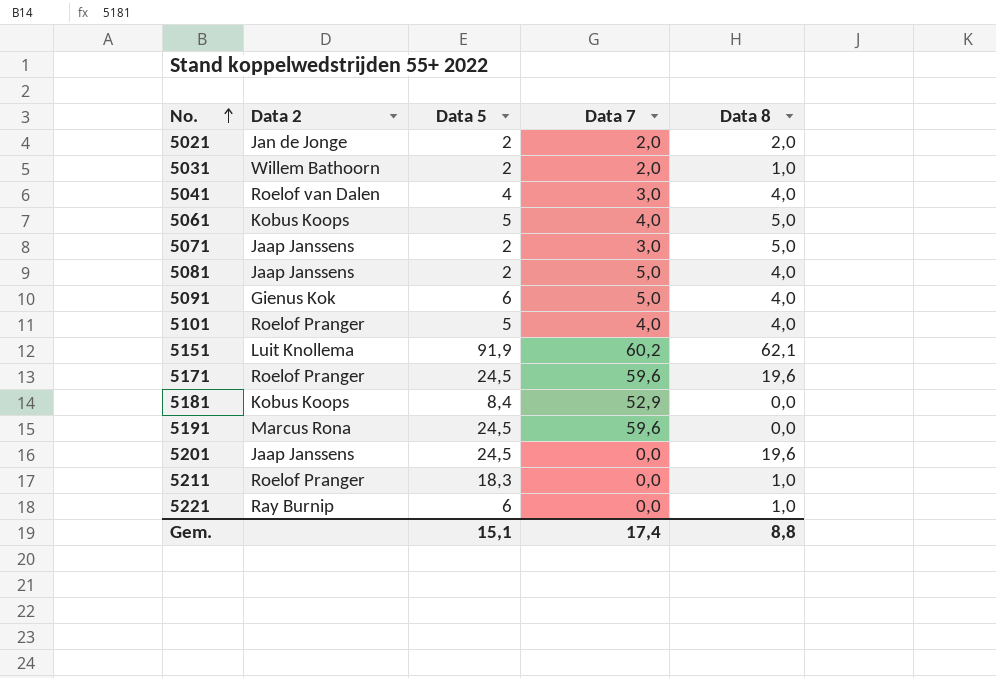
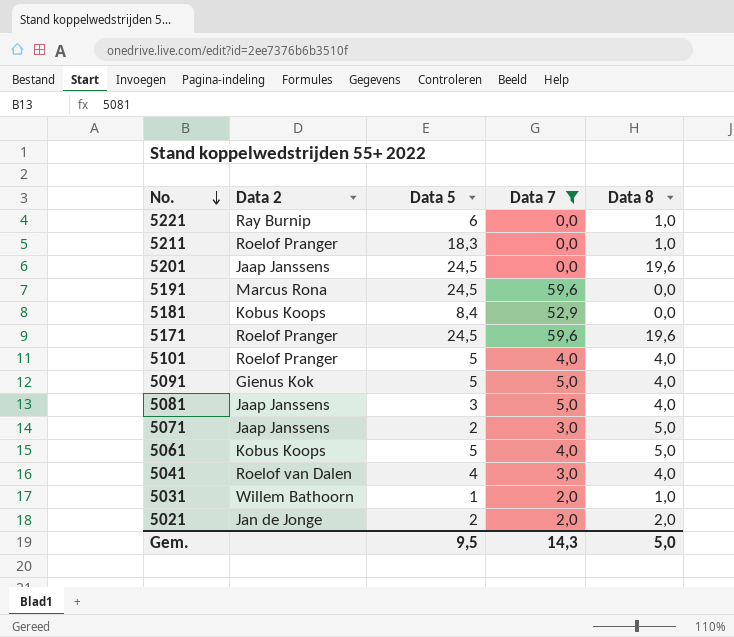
filter: none -> Data 7 != 60,2
row order: No. ascending -> No. descending
5091 | Data 5: 6 -> 5
5081 | Data 5: 2 -> 3
5031 | Data 5: 2 -> 1
Gem. | Data 5: 15,1 -> 9,5
Gem. | Data 7: 17,4 -> 14,3
Gem. | Data 8: 8,8 -> 5,0

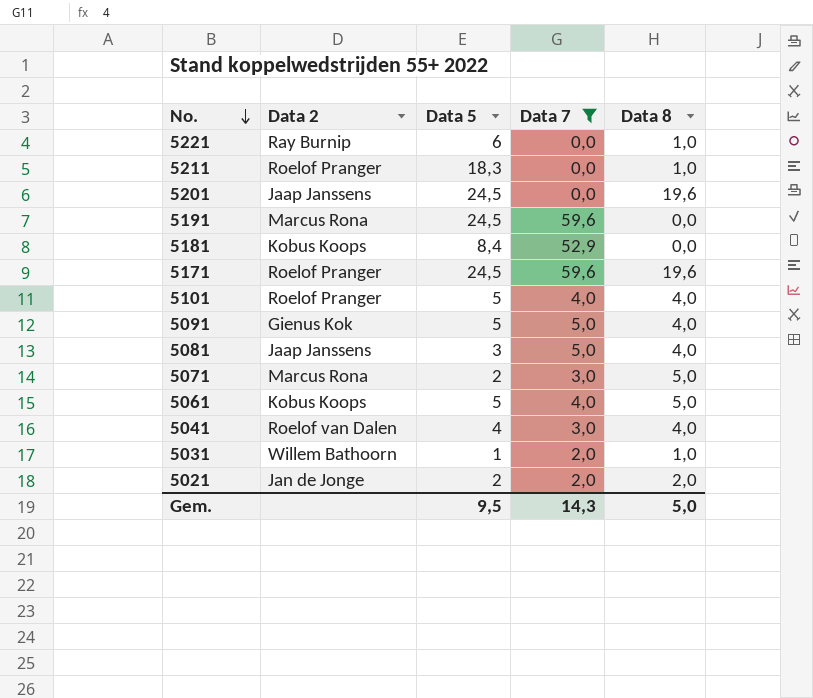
5071 | Data 2: Jaap Janssens -> Marcus Rona

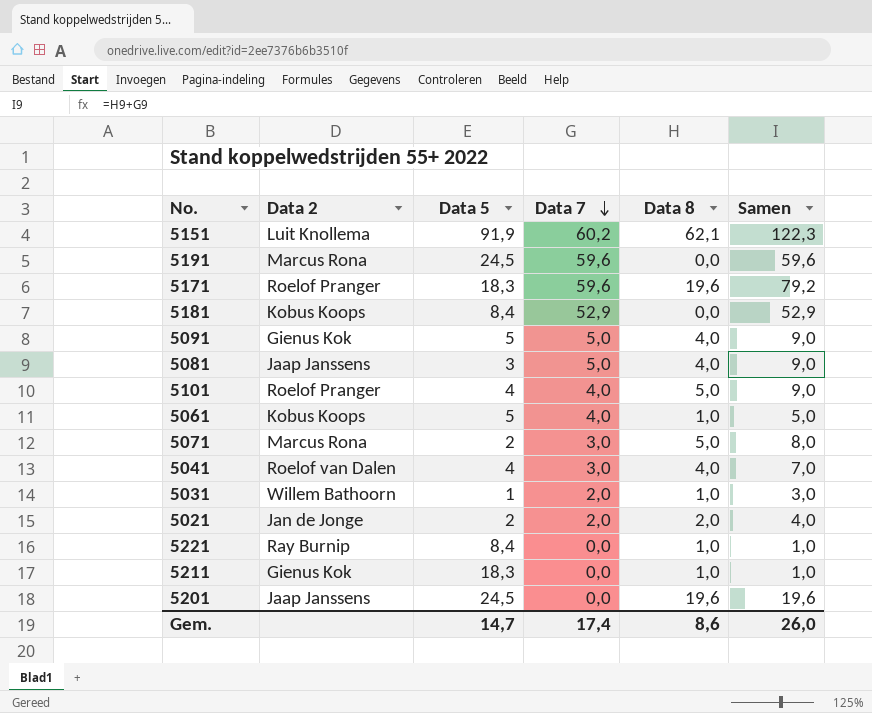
filter: Data 7 != 60,2 -> none
row order: No. descending -> Data 7 descending
column Samen | formula: none -> [Data 7] + [Data 8]
5171 | Data 5: 24,5 -> 18,3
5101 | Data 5: 5 -> 4
5101 | Data 8: 4,0 -> 5,0
5061 | Data 8: 5,0 -> 1,0
5221 | Data 5: 6 -> 8,4
5211 | Data 2: Roelof Pranger -> Gienus Kok
Gem. | Data 5: 9,5 -> 14,7
Gem. | Data 7: 14,3 -> 17,4
Gem. | Data 8: 5,0 -> 8,6

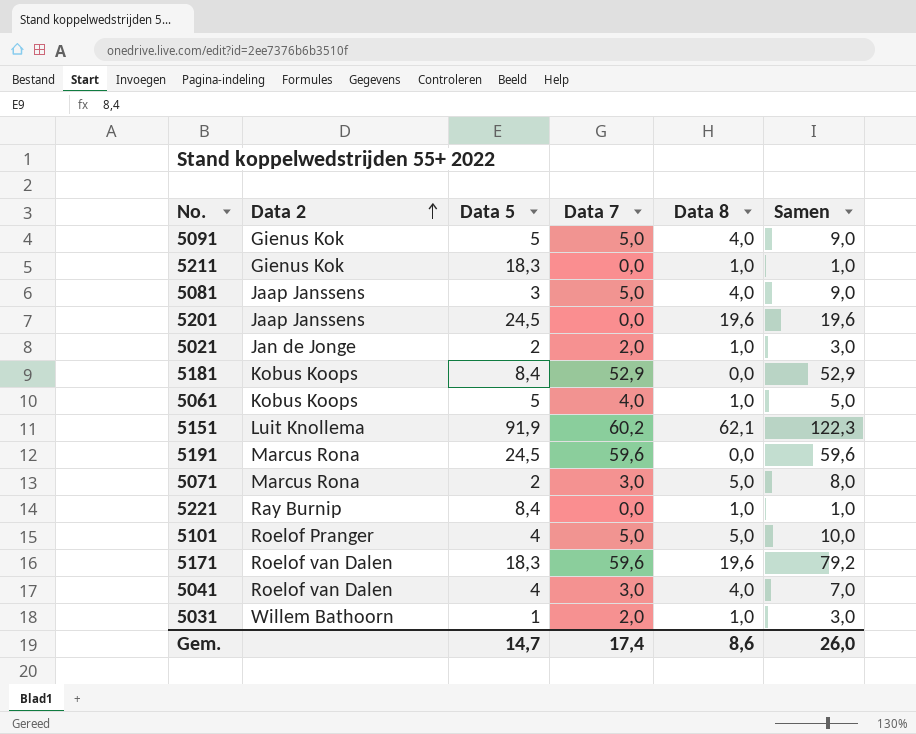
row order: Data 7 descending -> Data 2 ascending
5021 | Data 8: 2,0 -> 1,0
5021 | Samen: 4,0 -> 3,0
5101 | Data 7: 4,0 -> 5,0
5101 | Samen: 9,0 -> 10,0
5171 | Data 2: Roelof Pranger -> Roelof van Dalen

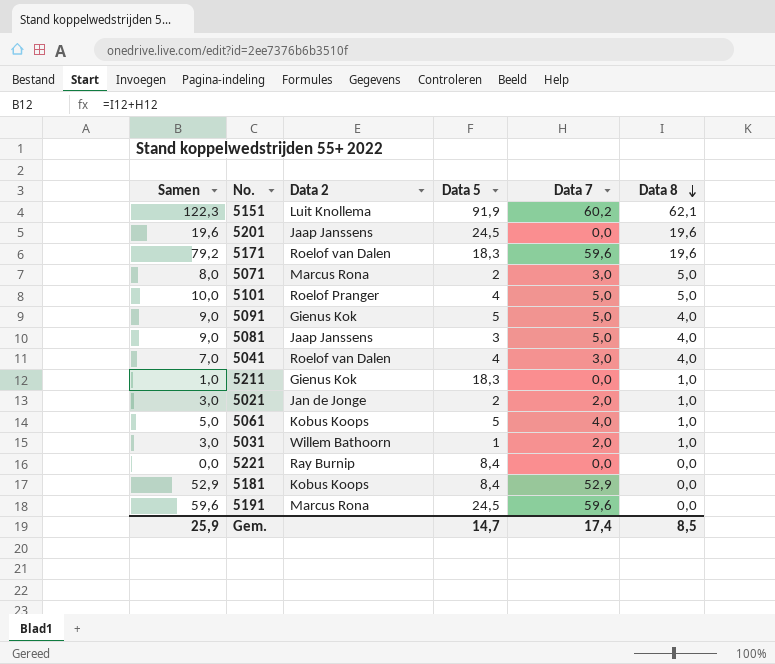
row order: Data 2 ascending -> Data 8 descending
column Samen | position: 6 -> 1
5221 | Samen: 1,0 -> 0,0
5221 | Data 8: 1,0 -> 0,0
Gem. | Samen: 26,0 -> 25,9
Gem. | Data 8: 8,6 -> 8,5

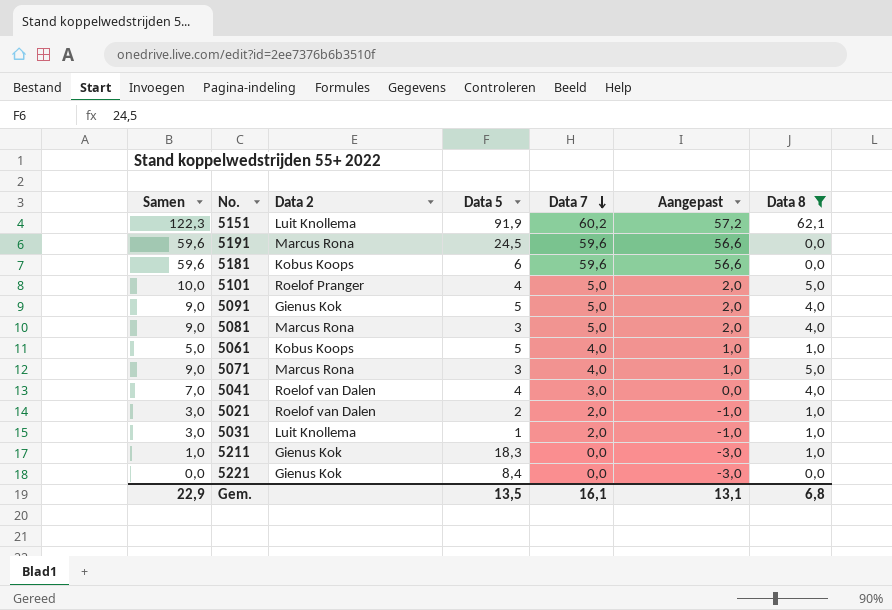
filter: none -> Data 8 != 19,6
row order: Data 8 descending -> Data 7 descending
column Aangepast | formula: none -> [Data 7] - 3
5181 | Samen: 52,9 -> 59,6
5181 | Data 5: 8,4 -> 6
5181 | Data 7: 52,9 -> 59,6
5081 | Data 2: Jaap Janssens -> Marcus Rona
5071 | Samen: 8,0 -> 9,0
5071 | Data 5: 2 -> 3
5071 | Data 7: 3,0 -> 4,0
5021 | Data 2: Jan de Jonge -> Roelof van Dalen
5031 | Data 2: Willem Bathoorn -> Luit Knollema
5221 | Data 2: Ray Burnip -> Gienus Kok
Gem. | Samen: 25,9 -> 22,9
Gem. | Data 5: 14,7 -> 13,5
Gem. | Data 7: 17,4 -> 16,1
Gem. | Data 8: 8,5 -> 6,8

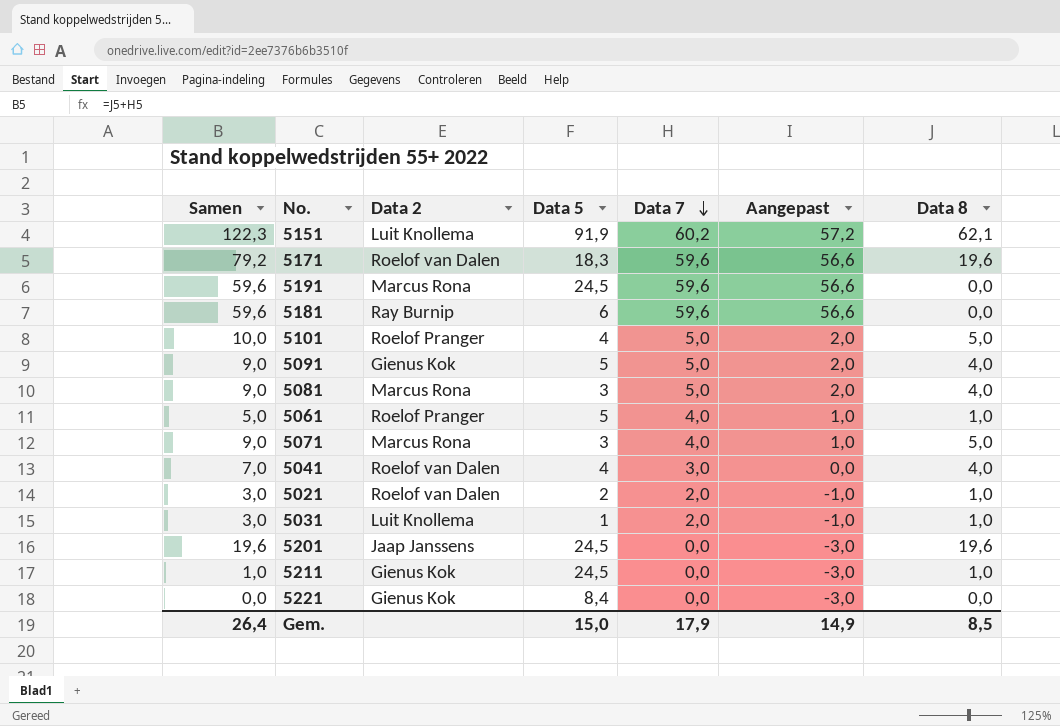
filter: Data 8 != 19,6 -> none
5181 | Data 2: Kobus Koops -> Ray Burnip
5061 | Data 2: Kobus Koops -> Roelof Pranger
5211 | Data 5: 18,3 -> 24,5
Gem. | Samen: 22,9 -> 26,4
Gem. | Data 5: 13,5 -> 15,0
Gem. | Data 7: 16,1 -> 17,9
Gem. | Aangepast: 13,1 -> 14,9
Gem. | Data 8: 6,8 -> 8,5

